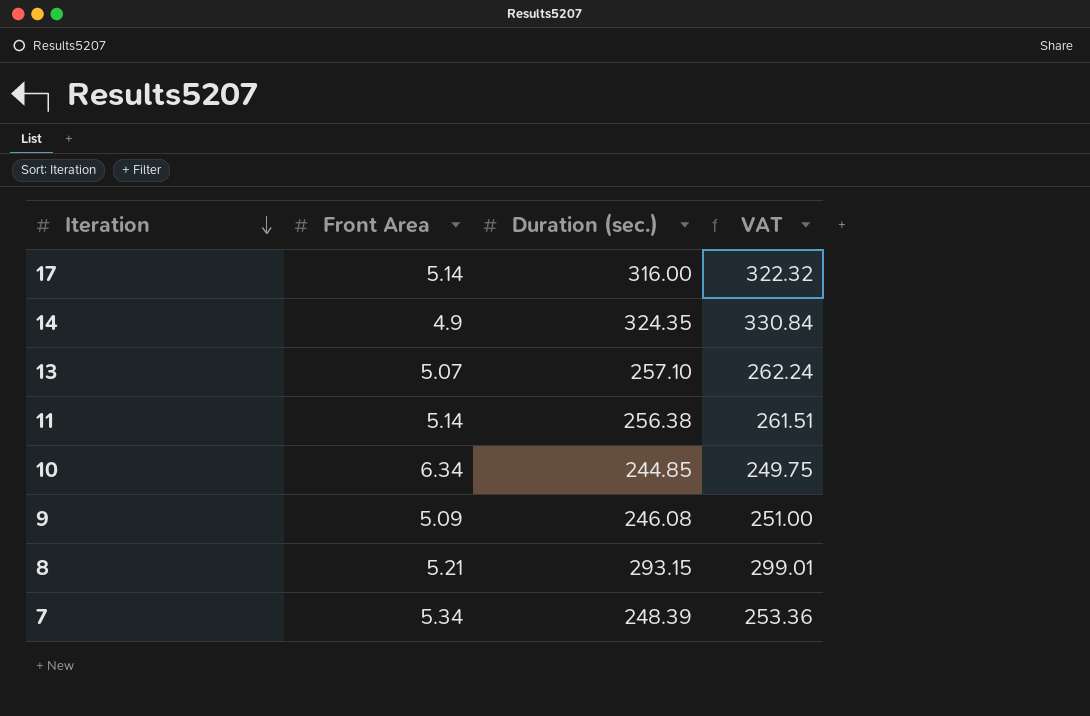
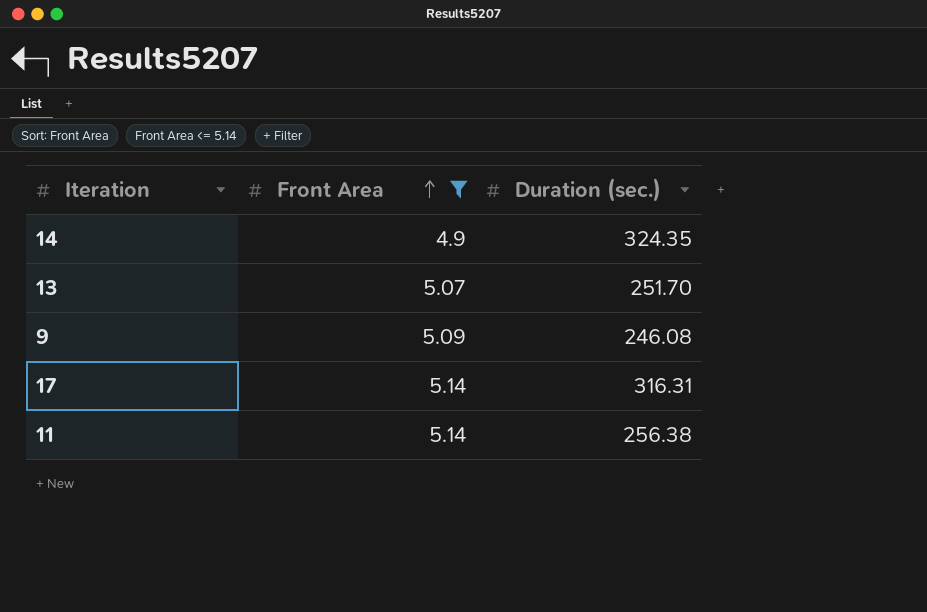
filter: none -> Front Area <= 5.14
row order: Iteration descending -> Front Area ascending
column VAT | formula: [Duration (sec.)] * 1.02 -> none
13 | Duration (sec.): 257.10 -> 251.70
17 | Duration (sec.): 316.00 -> 316.31

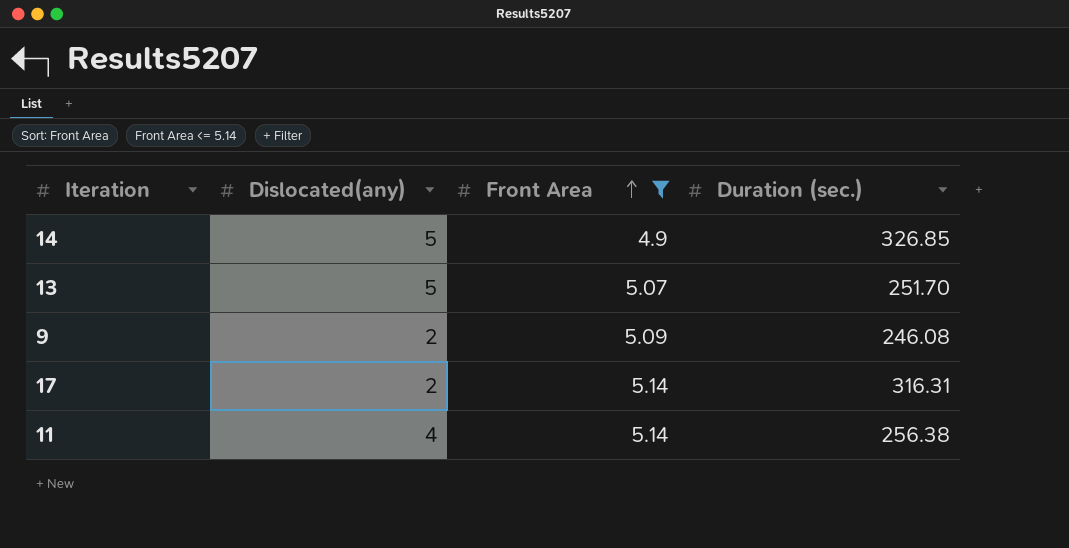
column Dislocated(any) | position: none -> 2
14 | Duration (sec.): 324.35 -> 326.85

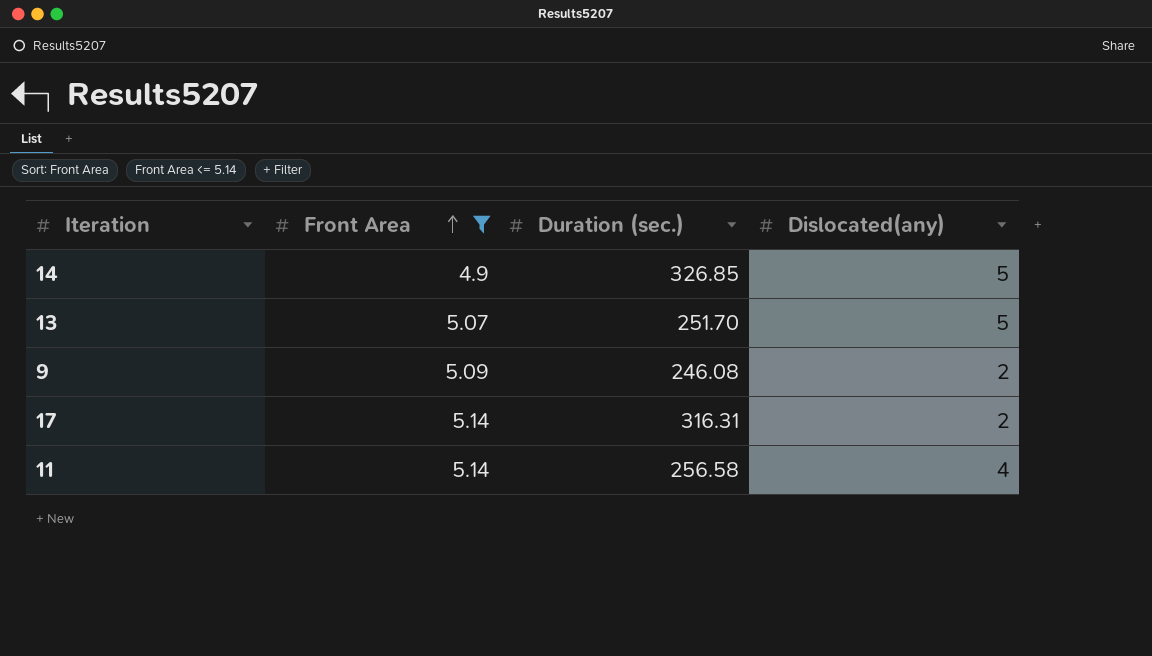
column Dislocated(any) | position: 2 -> 4
11 | Duration (sec.): 256.38 -> 256.58

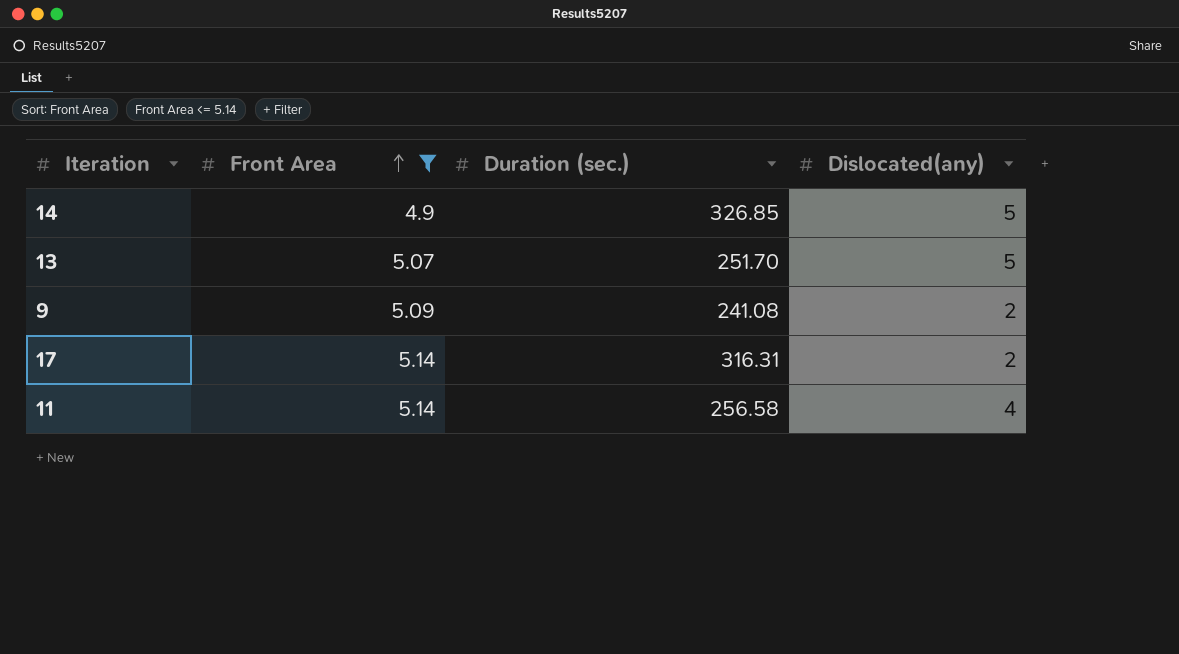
9 | Duration (sec.): 246.08 -> 241.08

